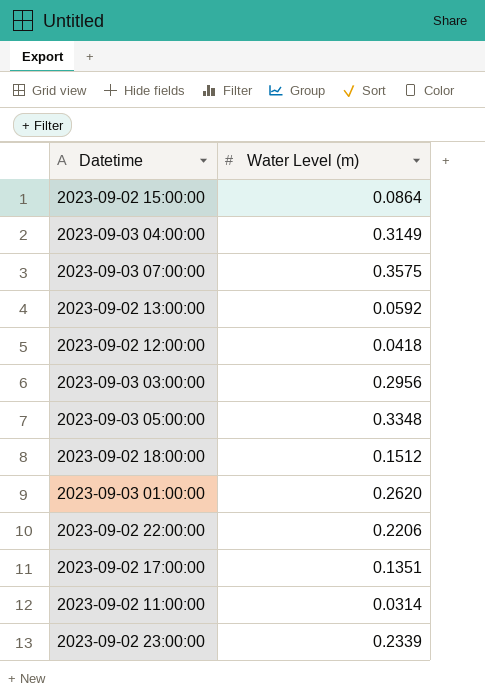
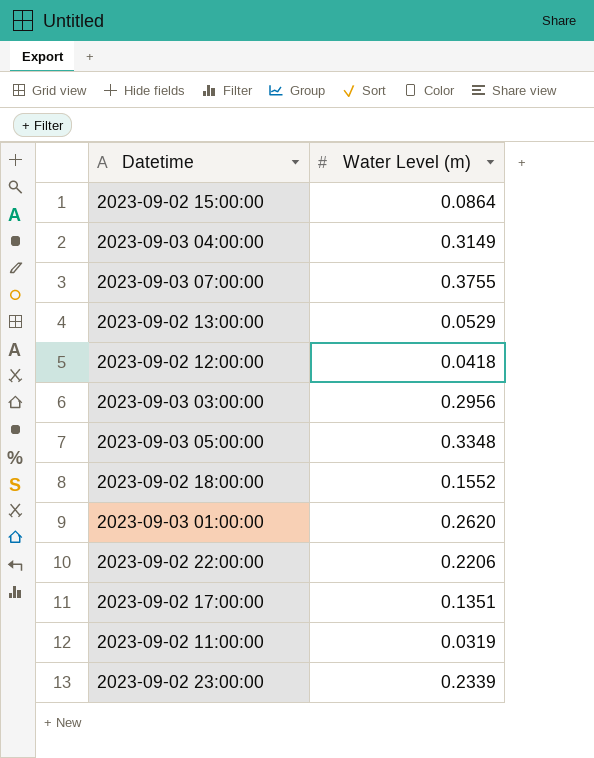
2023-09-03 07:00:00 | Water Level (m): 0.3575 -> 0.3755
2023-09-02 13:00:00 | Water Level (m): 0.0592 -> 0.0529
2023-09-02 18:00:00 | Water Level (m): 0.1512 -> 0.1552
2023-09-02 11:00:00 | Water Level (m): 0.0314 -> 0.0319

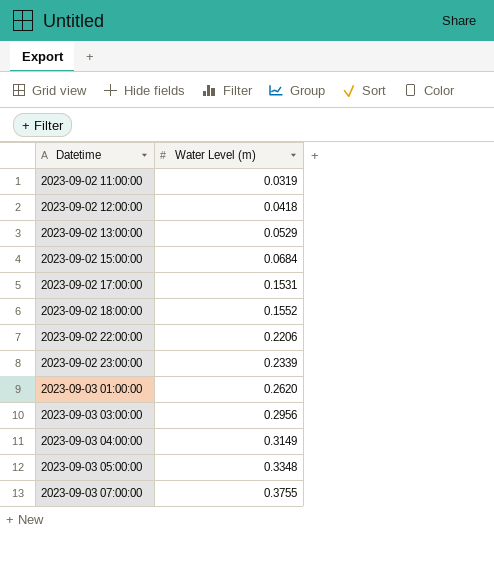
row order: none -> Datetime ascending
2023-09-02 15:00:00 | Water Level (m): 0.0864 -> 0.0684
2023-09-02 17:00:00 | Water Level (m): 0.1351 -> 0.1531

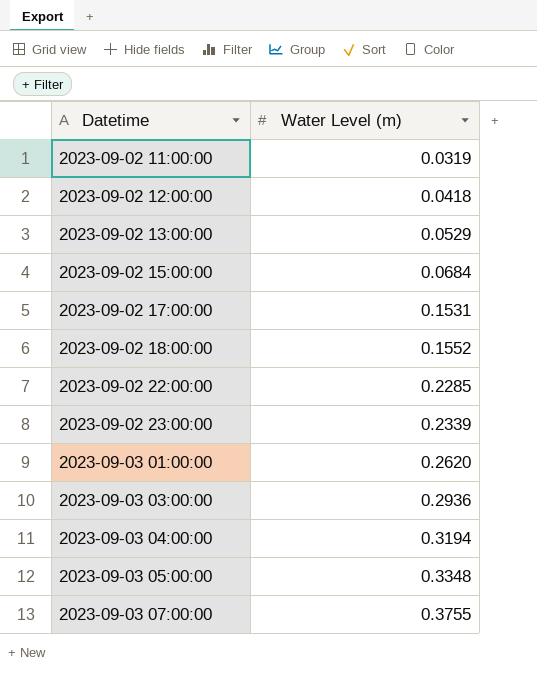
2023-09-02 22:00:00 | Water Level (m): 0.2206 -> 0.2285
2023-09-03 03:00:00 | Water Level (m): 0.2956 -> 0.2936
2023-09-03 04:00:00 | Water Level (m): 0.3149 -> 0.3194

